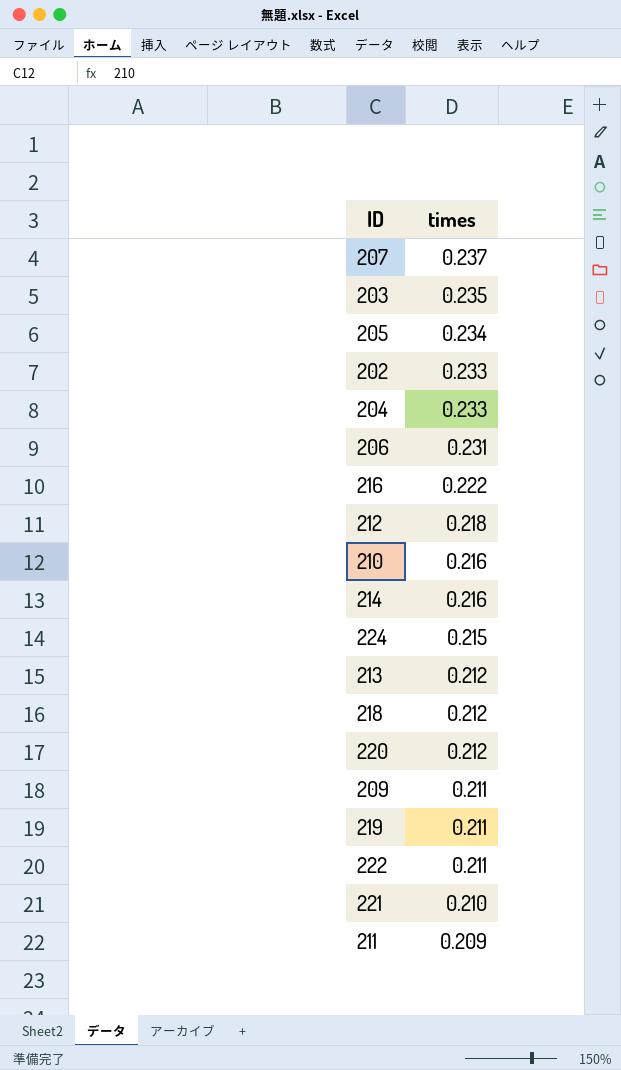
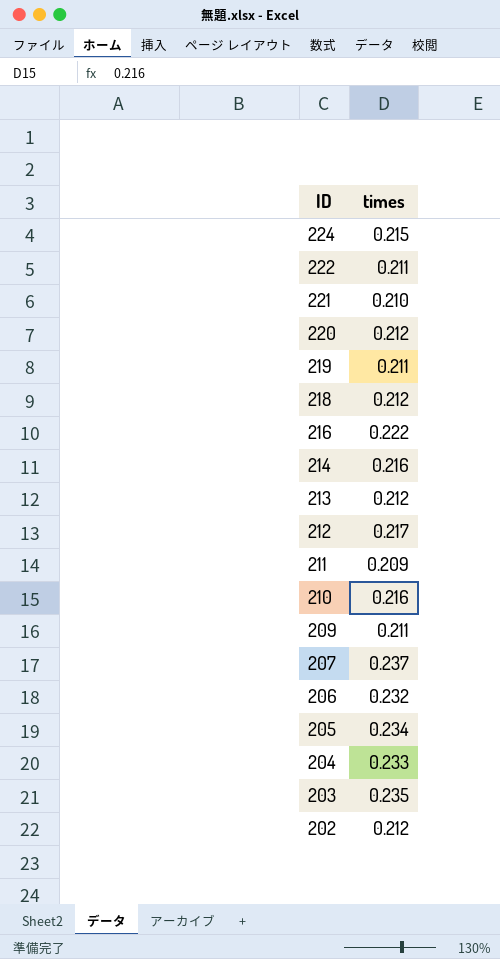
row order: times descending -> ID descending
212 | times: 0.218 -> 0.217
206 | times: 0.231 -> 0.232
202 | times: 0.233 -> 0.212

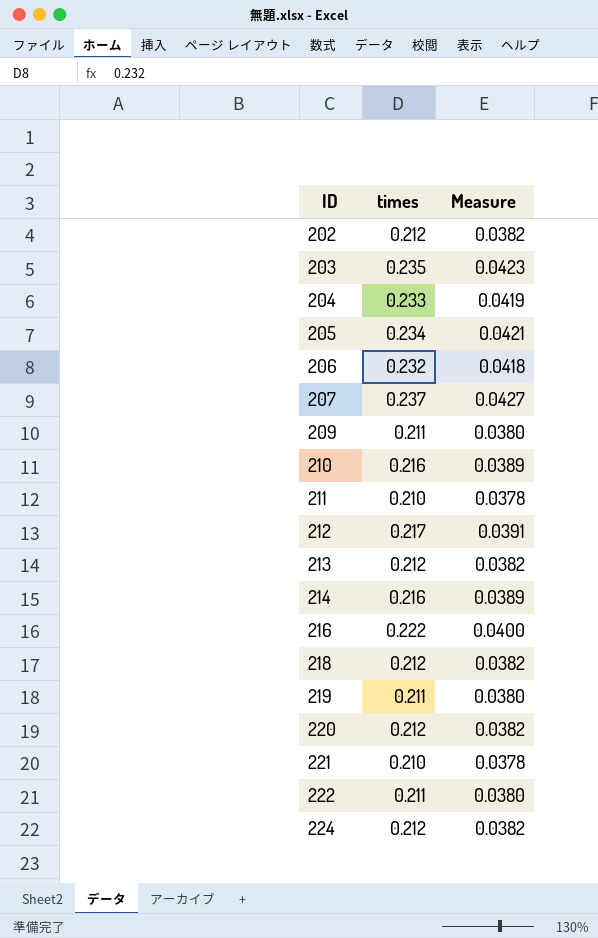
row order: ID descending -> ID ascending
column Measure | formula: none -> [times] * 0.18
211 | times: 0.209 -> 0.210
224 | times: 0.215 -> 0.212

